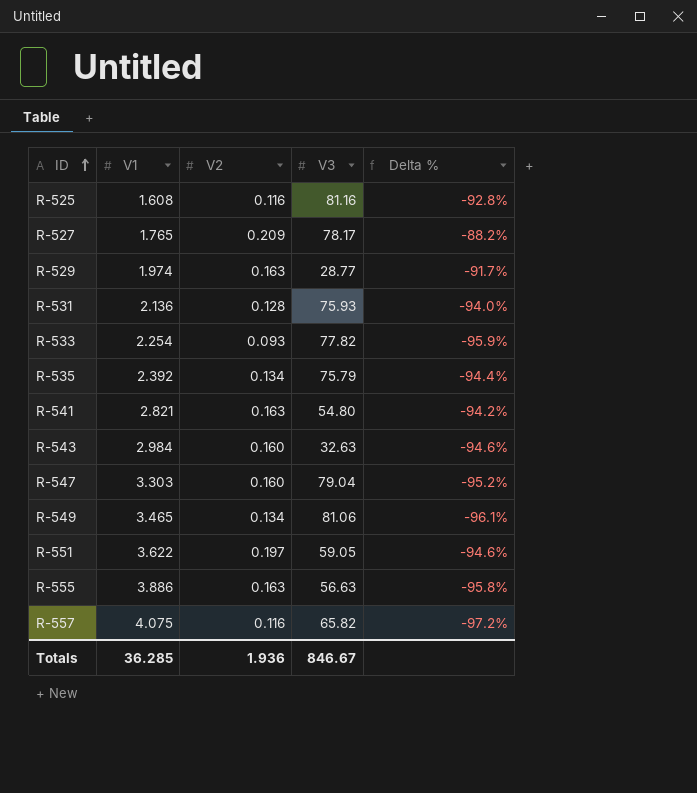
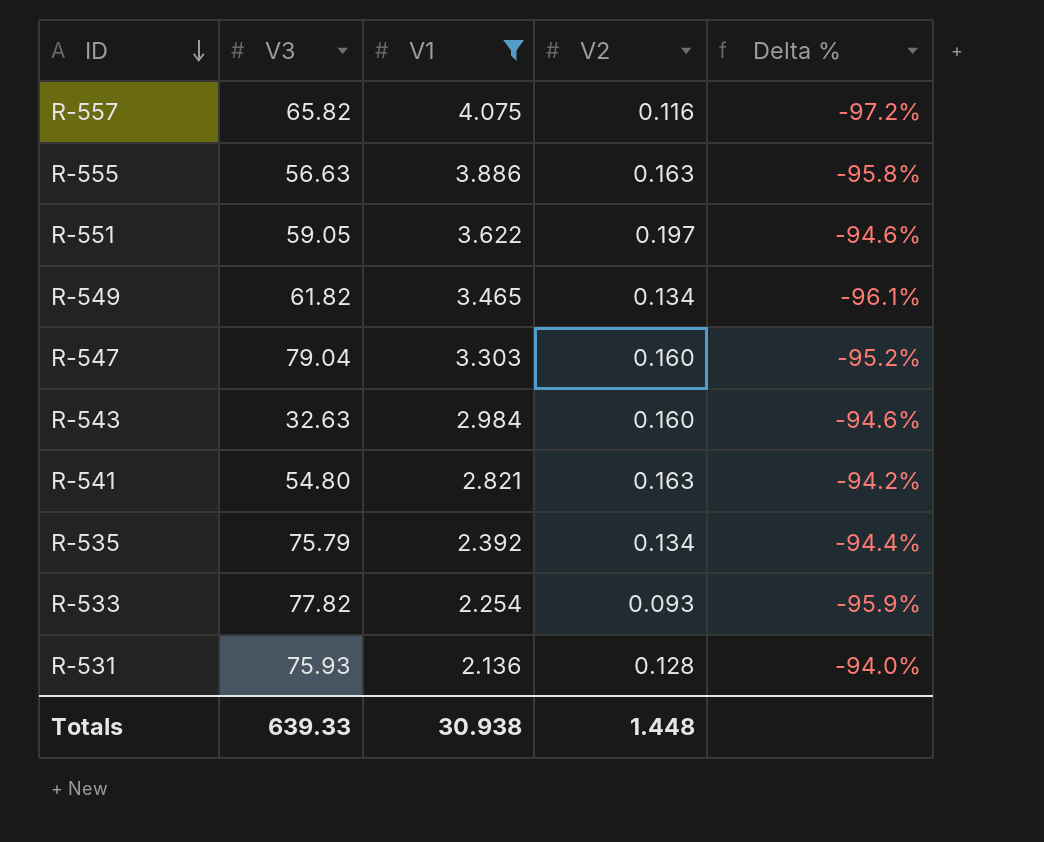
filter: none -> V1 >= 2.136
row order: ID ascending -> ID descending
column V3 | position: 4 -> 2
R-549 | V3: 81.06 -> 61.82
Totals | V3: 846.67 -> 639.33
Totals | V1: 36.285 -> 30.938
Totals | V2: 1.936 -> 1.448

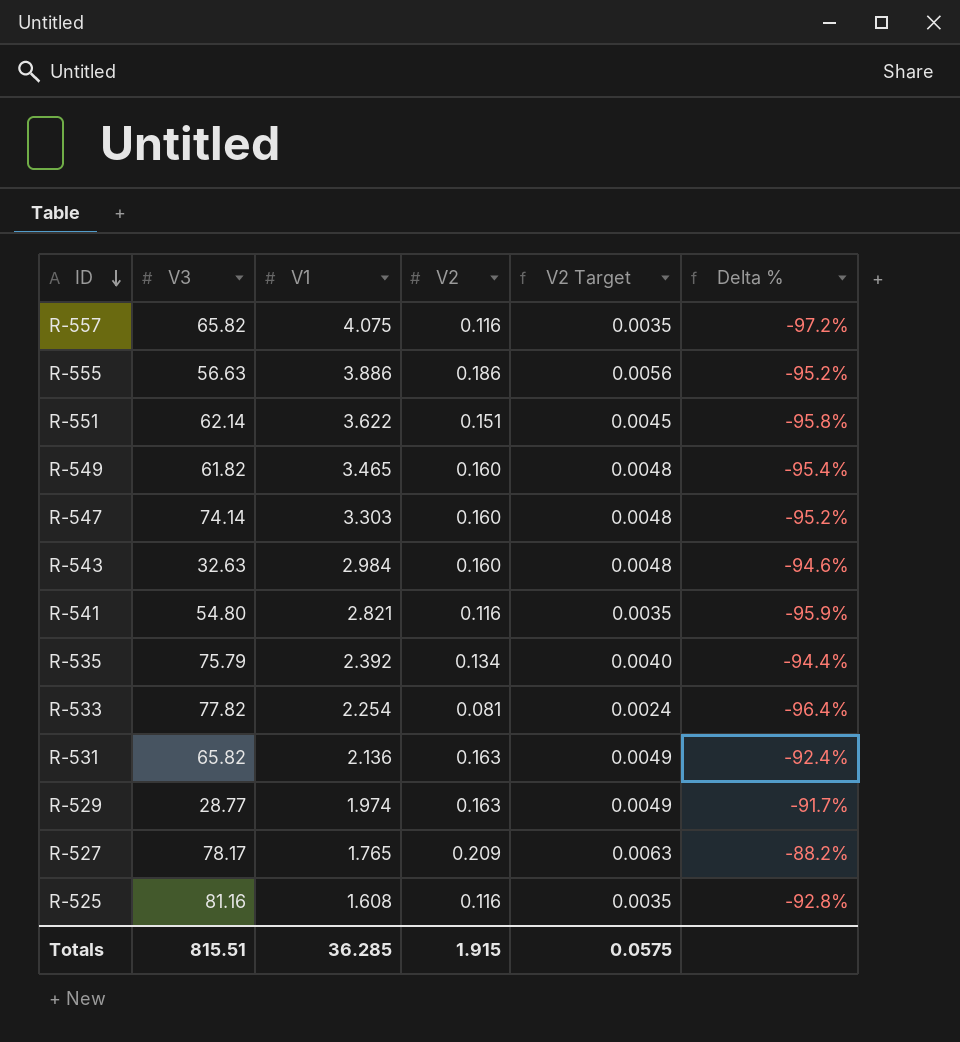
filter: V1 >= 2.136 -> none
column V2 Target | formula: none -> [V2] * 0.03
R-555 | V2: 0.163 -> 0.186
R-555 | Delta %: -95.8% -> -95.2%
R-551 | V3: 59.05 -> 62.14
R-551 | V2: 0.197 -> 0.151
R-551 | Delta %: -94.6% -> -95.8%
R-549 | V2: 0.134 -> 0.160
R-549 | Delta %: -96.1% -> -95.4%
R-547 | V3: 79.04 -> 74.14
R-541 | V2: 0.163 -> 0.116
R-541 | Delta %: -94.2% -> -95.9%
R-533 | V2: 0.093 -> 0.081
R-533 | Delta %: -95.9% -> -96.4%
R-531 | V3: 75.93 -> 65.82
R-531 | V2: 0.128 -> 0.163
R-531 | Delta %: -94.0% -> -92.4%
Totals | V3: 639.33 -> 815.51
Totals | V1: 30.938 -> 36.285
Totals | V2: 1.448 -> 1.915

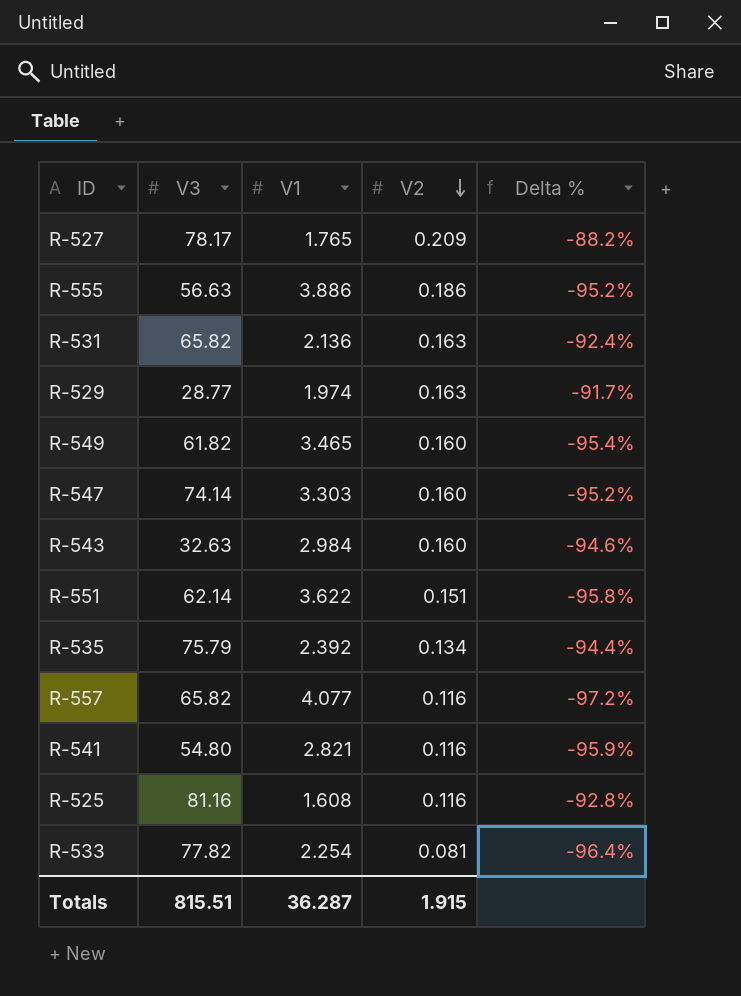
row order: ID descending -> V2 descending
column V2 Target | formula: [V2] * 0.03 -> none
R-557 | V1: 4.075 -> 4.077
Totals | V1: 36.285 -> 36.287

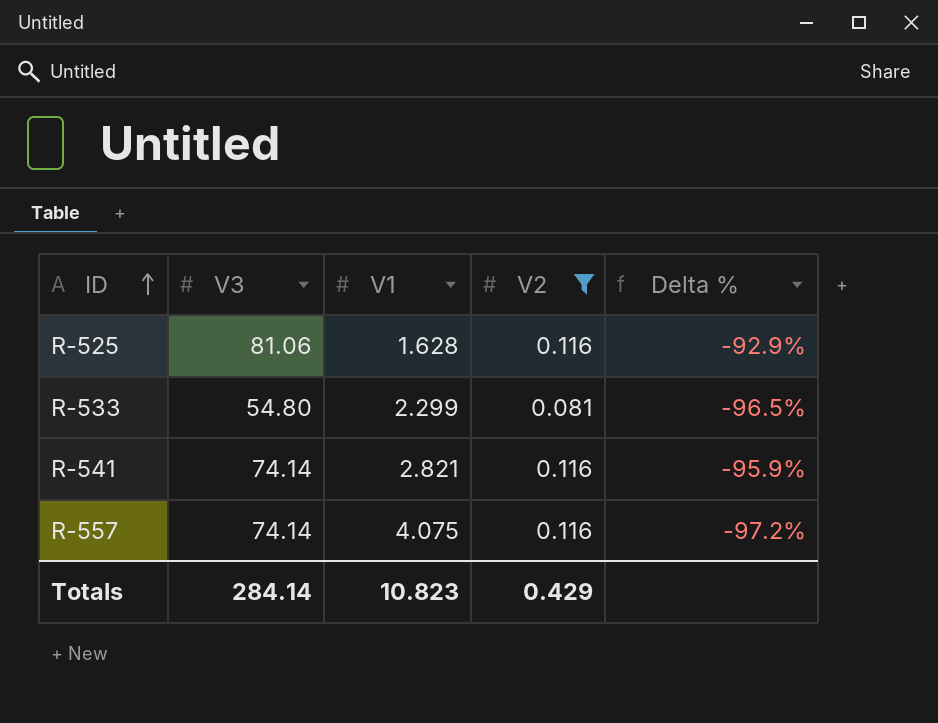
filter: none -> V2 <= 0.116
row order: V2 descending -> ID ascending
R-525 | V3: 81.16 -> 81.06
R-525 | V1: 1.608 -> 1.628
R-525 | Delta %: -92.8% -> -92.9%
R-533 | V3: 77.82 -> 54.80
R-533 | V1: 2.254 -> 2.299
R-533 | Delta %: -96.4% -> -96.5%
R-541 | V3: 54.80 -> 74.14
R-557 | V3: 65.82 -> 74.14
R-557 | V1: 4.077 -> 4.075
Totals | V3: 815.51 -> 284.14
Totals | V1: 36.287 -> 10.823
Totals | V2: 1.915 -> 0.429

